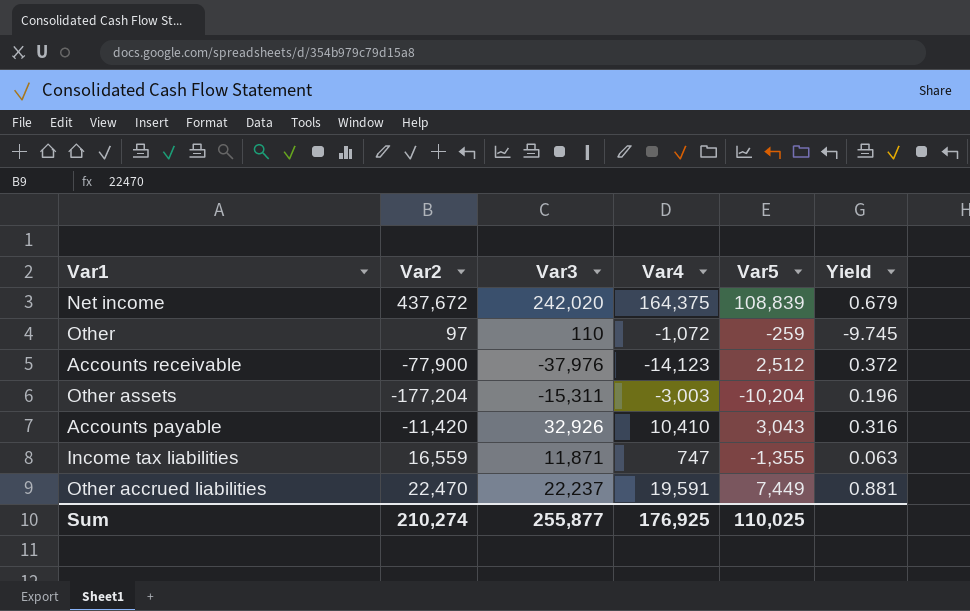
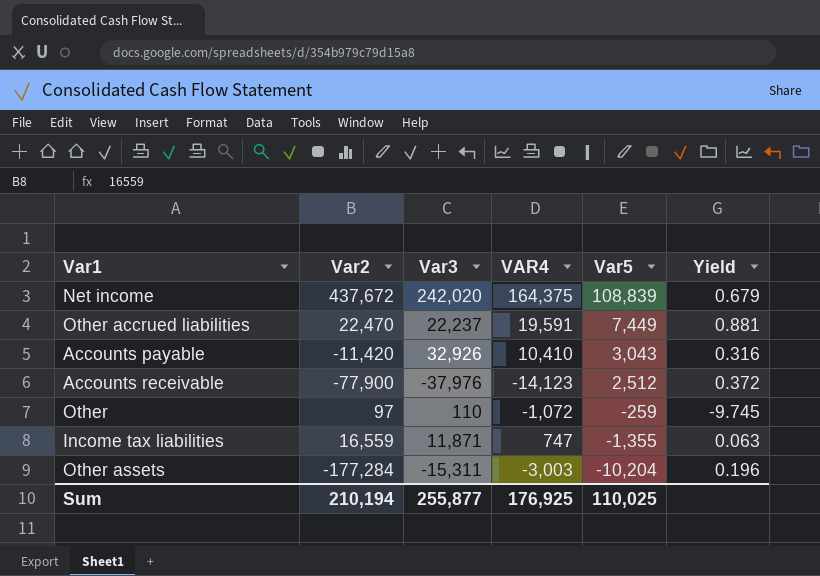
row order: none -> Var5 descending
column name: Var4 -> VAR4
Other assets | Var2: -177,204 -> -177,284
Sum | Var2: 210,274 -> 210,194

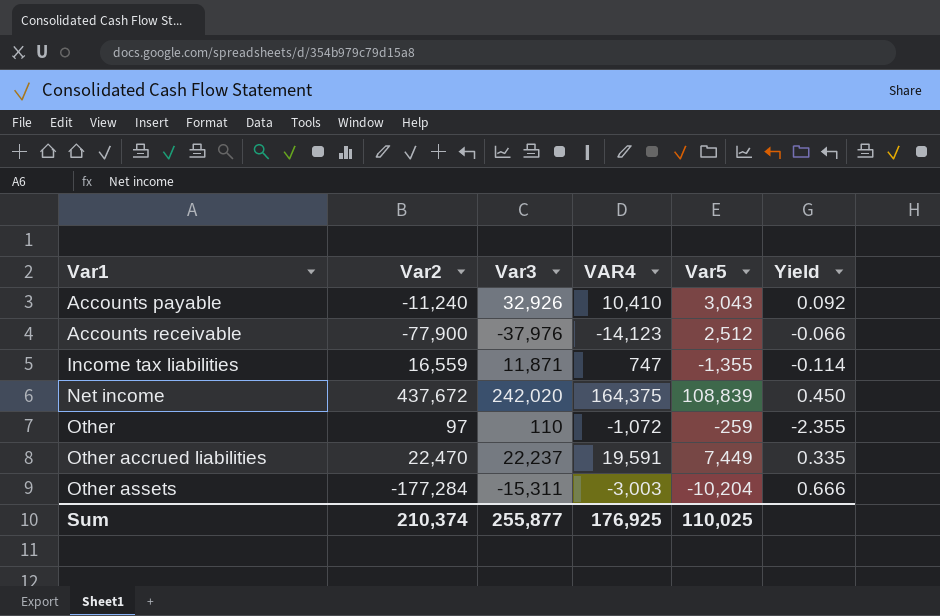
row order: Var5 descending -> Var1 ascending
column Yield | formula: [VAR4] / [Var3] -> [Var5] / [Var3]
Accounts payable | Var2: -11,420 -> -11,240
Sum | Var2: 210,194 -> 210,374

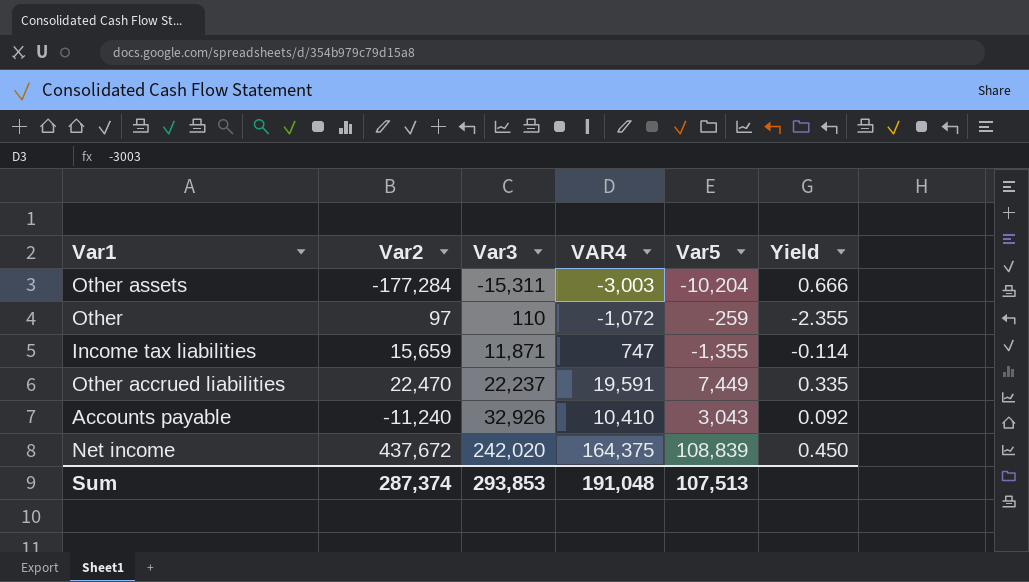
row order: Var1 ascending -> Var3 ascending
row Accounts receivable: -77,900 | -37,976 | -14,123 | 2,512 | -0.066 -> none
Income tax liabilities | Var2: 16,559 -> 15,659
Sum | Var2: 210,374 -> 287,374
Sum | Var3: 255,877 -> 293,853
Sum | VAR4: 176,925 -> 191,048
Sum | Var5: 110,025 -> 107,513

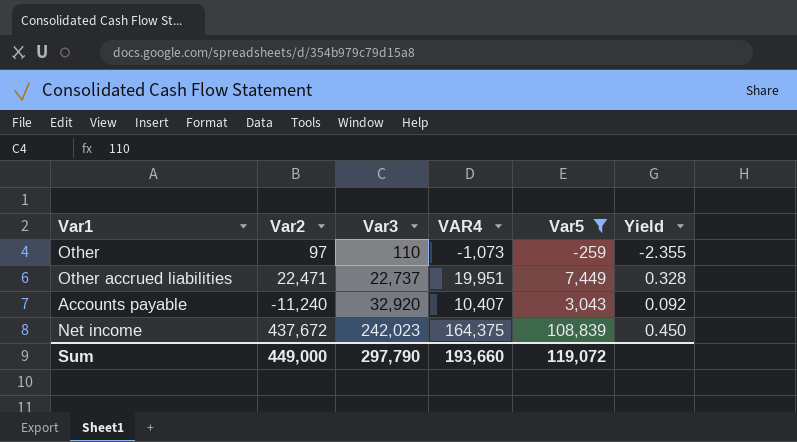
filter: none -> Var5 >= -259
Other | VAR4: -1,072 -> -1,073
Other accrued liabilities | Var2: 22,470 -> 22,471
Other accrued liabilities | Var3: 22,237 -> 22,737
Other accrued liabilities | VAR4: 19,591 -> 19,951
Other accrued liabilities | Yield: 0.335 -> 0.328
Accounts payable | Var3: 32,926 -> 32,920
Accounts payable | VAR4: 10,410 -> 10,407
Net income | Var3: 242,020 -> 242,023
Sum | Var2: 287,374 -> 449,000
Sum | Var3: 293,853 -> 297,790
Sum | VAR4: 191,048 -> 193,660
Sum | Var5: 107,513 -> 119,072

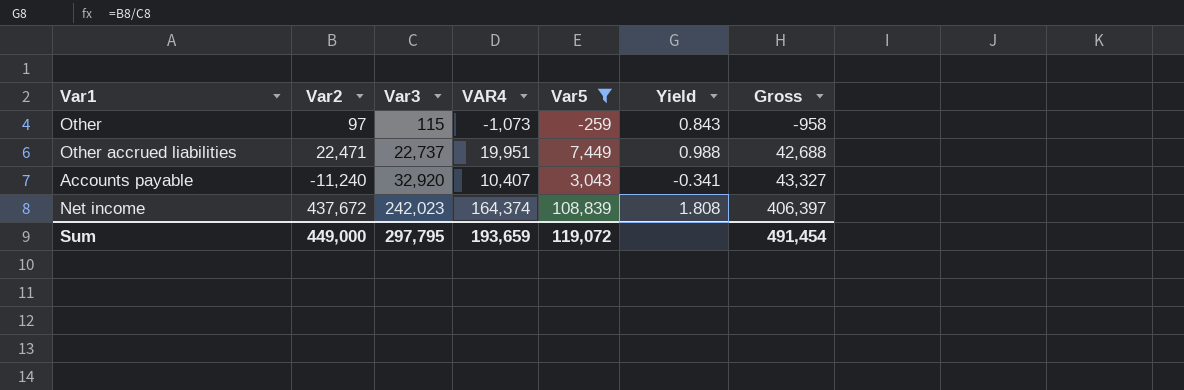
column Yield | formula: [Var5] / [Var3] -> [Var2] / [Var3]
column Gross | formula: none -> [Var3] + [VAR4]
Other | Var3: 110 -> 115
Net income | VAR4: 164,375 -> 164,374
Sum | Var3: 297,790 -> 297,795
Sum | VAR4: 193,660 -> 193,659

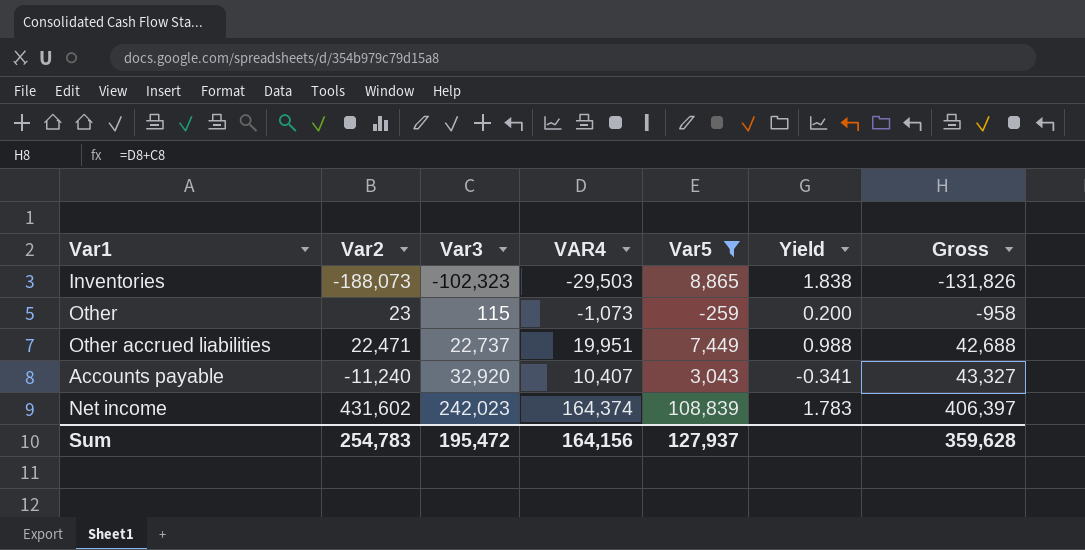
row Inventories: none -> -188,073 | -102,323 | -29,503 | 8,865 | 1.838 | -131,826
Other | Var2: 97 -> 23
Other | Yield: 0.843 -> 0.200
Net income | Var2: 437,672 -> 431,602
Net income | Yield: 1.808 -> 1.783
Sum | Var2: 449,000 -> 254,783
Sum | Var3: 297,795 -> 195,472
Sum | VAR4: 193,659 -> 164,156
Sum | Var5: 119,072 -> 127,937
Sum | Gross: 491,454 -> 359,628

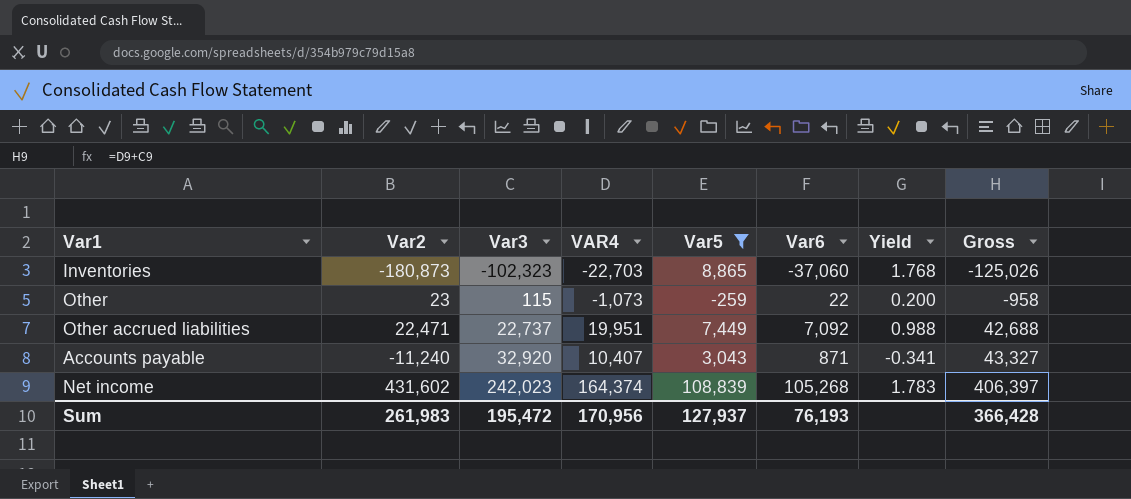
column Var6 | position: none -> 6
Inventories | Var2: -188,073 -> -180,873
Inventories | VAR4: -29,503 -> -22,703
Inventories | Yield: 1.838 -> 1.768
Inventories | Gross: -131,826 -> -125,026
Sum | Var2: 254,783 -> 261,983
Sum | VAR4: 164,156 -> 170,956
Sum | Gross: 359,628 -> 366,428

